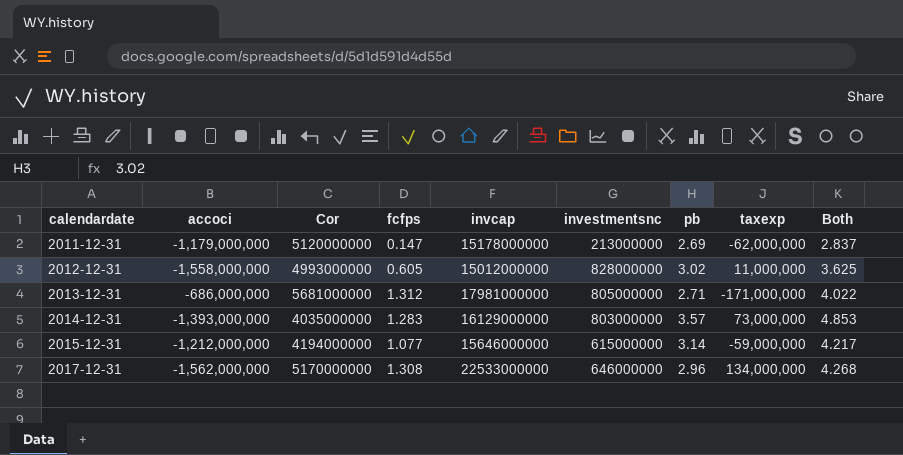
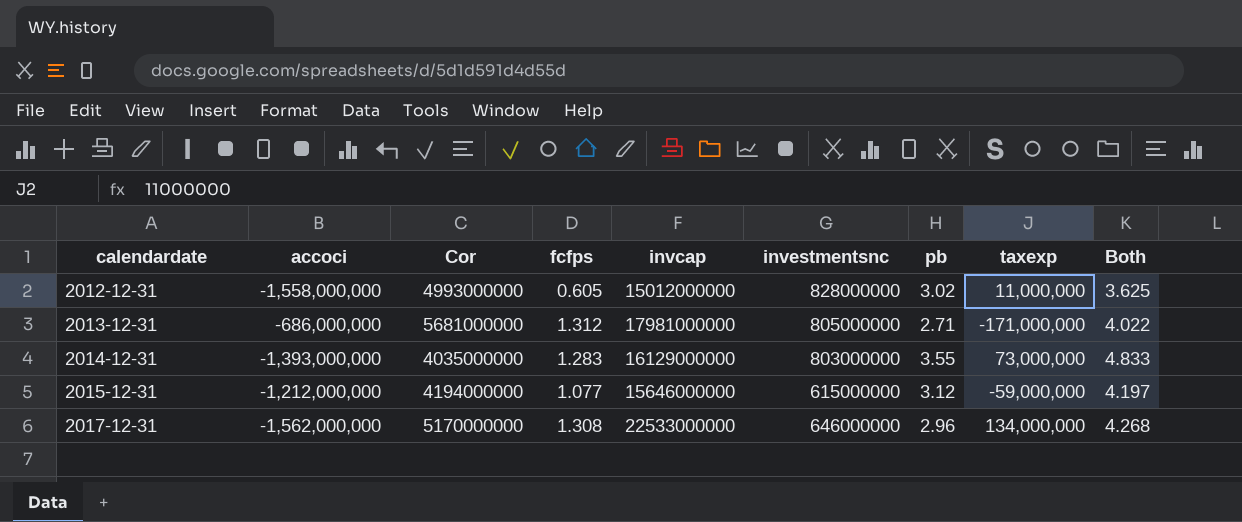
row 2011-12-31: -1,179,000,000 | 5120000000 | 0.147 | 15178000000 | 213000000 | 2.69 | -62,000,000 | 2.837 -> none
2014-12-31 | pb: 3.57 -> 3.55
2014-12-31 | Both: 4.853 -> 4.833
2015-12-31 | pb: 3.14 -> 3.12
2015-12-31 | Both: 4.217 -> 4.197

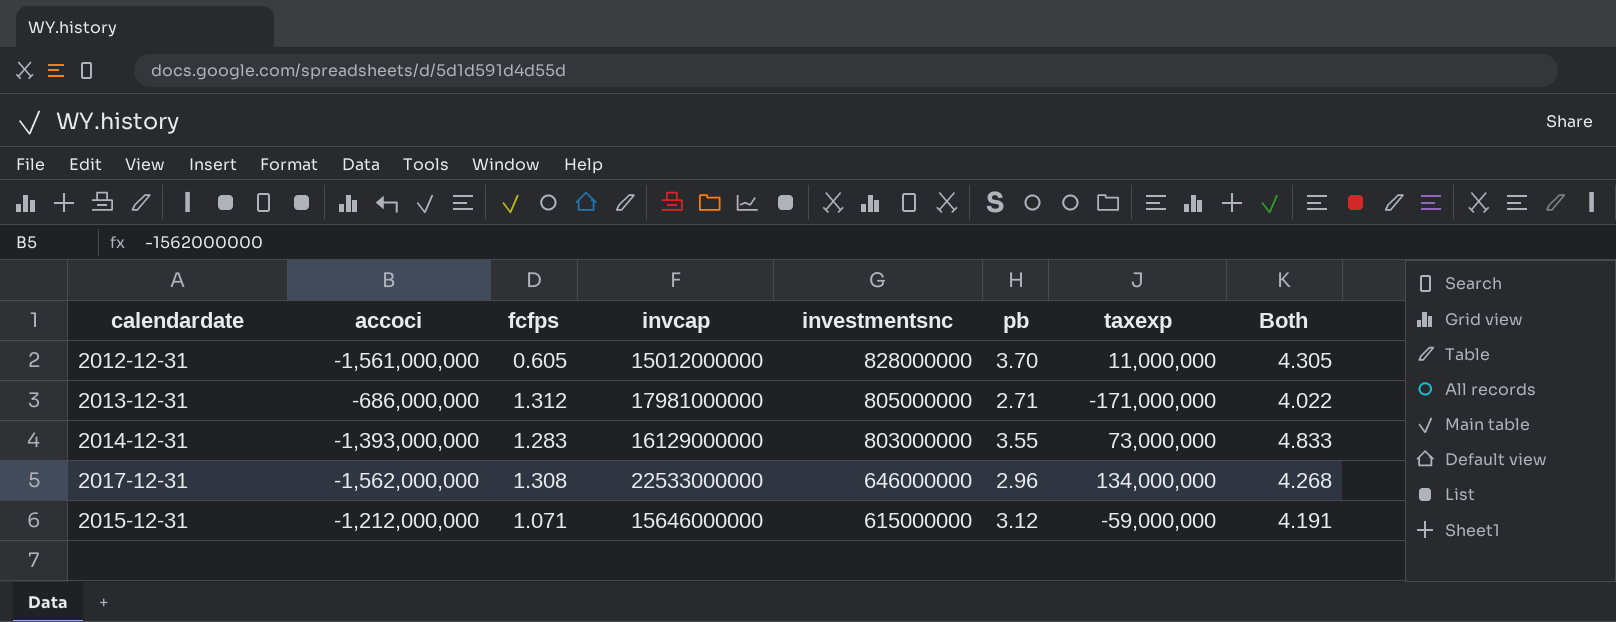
row order: calendardate ascending -> investmentsnc descending
column Cor | position: 3 -> none
2012-12-31 | accoci: -1,558,000,000 -> -1,561,000,000
2012-12-31 | pb: 3.02 -> 3.70
2012-12-31 | Both: 3.625 -> 4.305
2015-12-31 | fcfps: 1.077 -> 1.071
2015-12-31 | Both: 4.197 -> 4.191

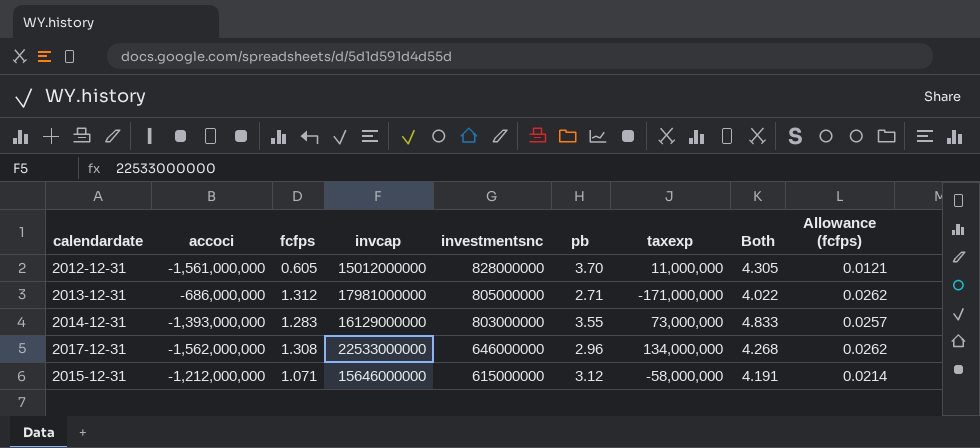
column Allowance (fcfps) | formula: none -> [fcfps] * 0.02
2015-12-31 | taxexp: -59,000,000 -> -58,000,000

